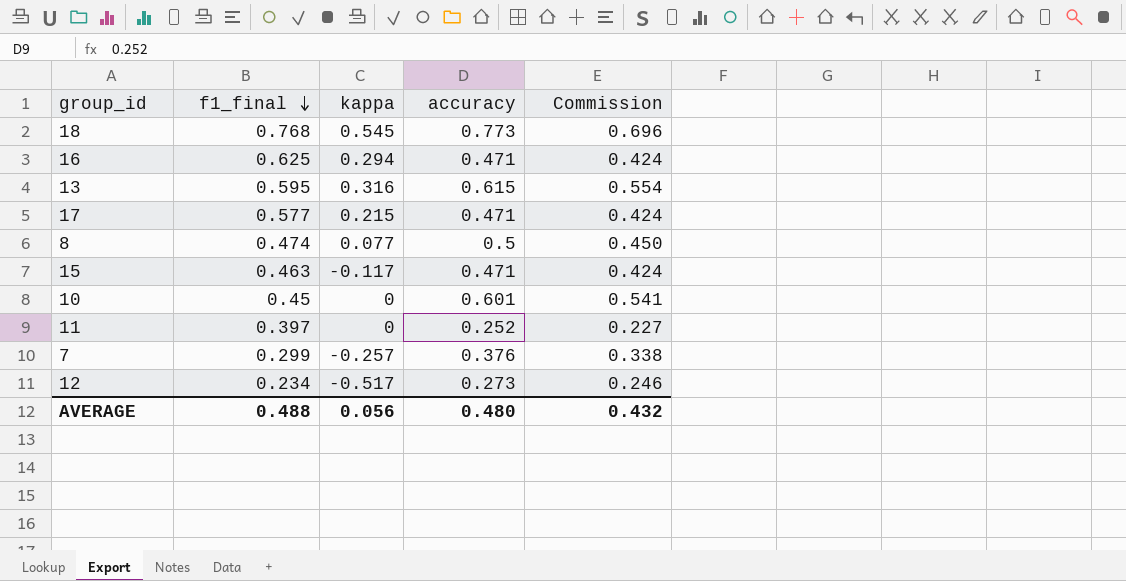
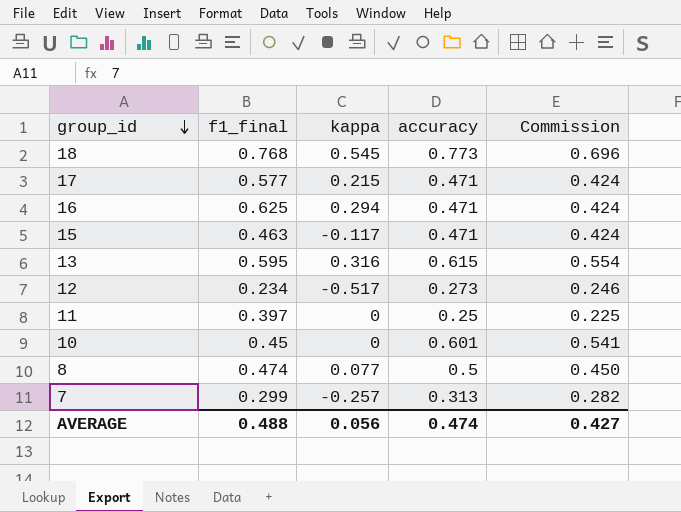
row order: f1_final descending -> group_id descending
11 | accuracy: 0.252 -> 0.25
11 | Commission: 0.227 -> 0.225
7 | accuracy: 0.376 -> 0.313
7 | Commission: 0.338 -> 0.282
AVERAGE | accuracy: 0.480 -> 0.474
AVERAGE | Commission: 0.432 -> 0.427

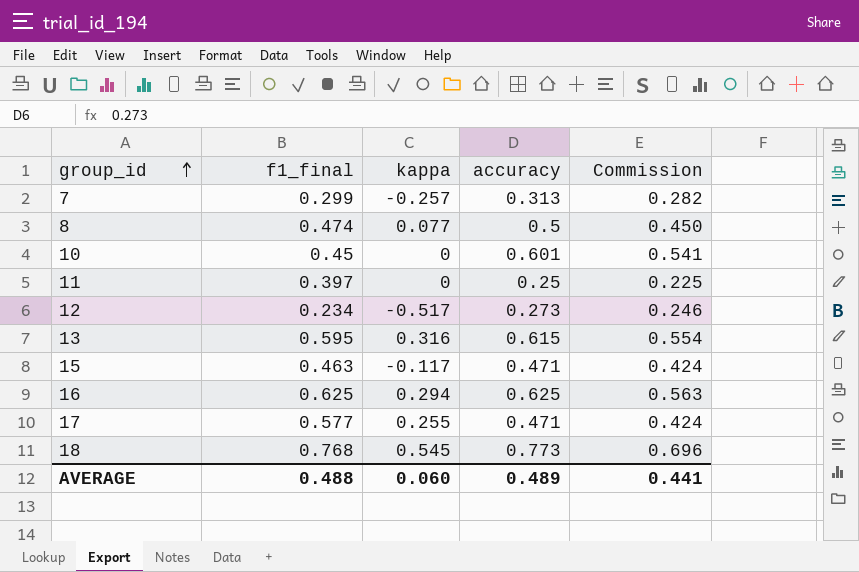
row order: group_id descending -> group_id ascending
16 | accuracy: 0.471 -> 0.625
16 | Commission: 0.424 -> 0.563
17 | kappa: 0.215 -> 0.255
AVERAGE | kappa: 0.056 -> 0.060
AVERAGE | accuracy: 0.474 -> 0.489
AVERAGE | Commission: 0.427 -> 0.441

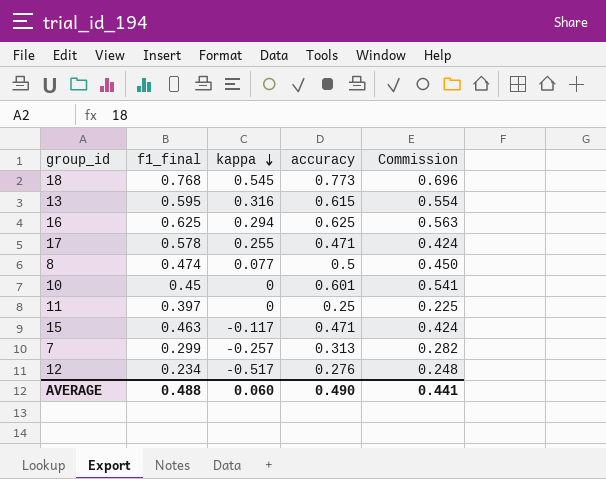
row order: group_id ascending -> kappa descending
17 | f1_final: 0.577 -> 0.578
12 | accuracy: 0.273 -> 0.276
12 | Commission: 0.246 -> 0.248
AVERAGE | accuracy: 0.489 -> 0.490

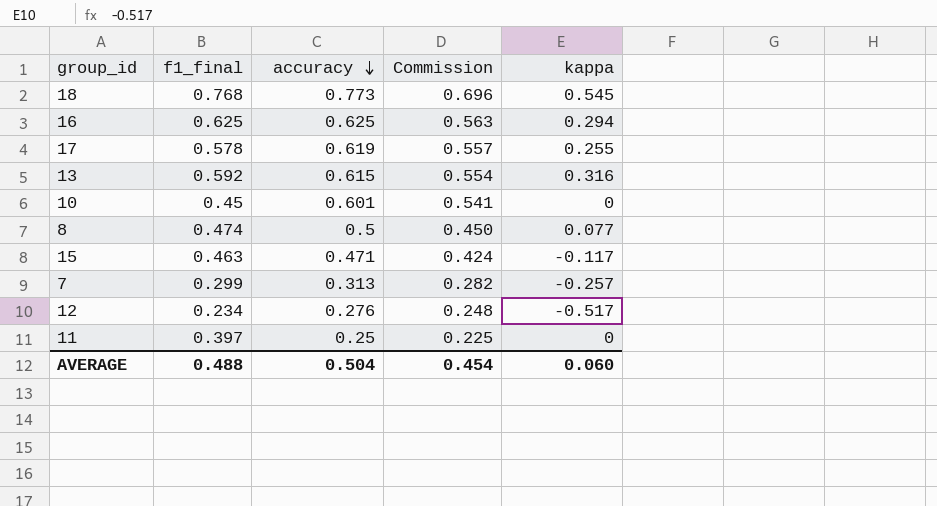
row order: kappa descending -> accuracy descending
column kappa | position: 3 -> 5
17 | accuracy: 0.471 -> 0.619
17 | Commission: 0.424 -> 0.557
13 | f1_final: 0.595 -> 0.592
AVERAGE | accuracy: 0.490 -> 0.504
AVERAGE | Commission: 0.441 -> 0.454

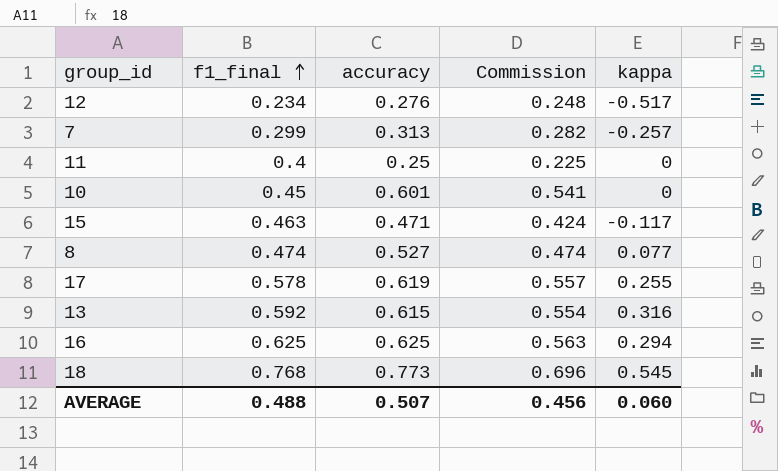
row order: accuracy descending -> f1_final ascending
11 | f1_final: 0.397 -> 0.4
8 | accuracy: 0.5 -> 0.527
8 | Commission: 0.450 -> 0.474
AVERAGE | accuracy: 0.504 -> 0.507
AVERAGE | Commission: 0.454 -> 0.456

